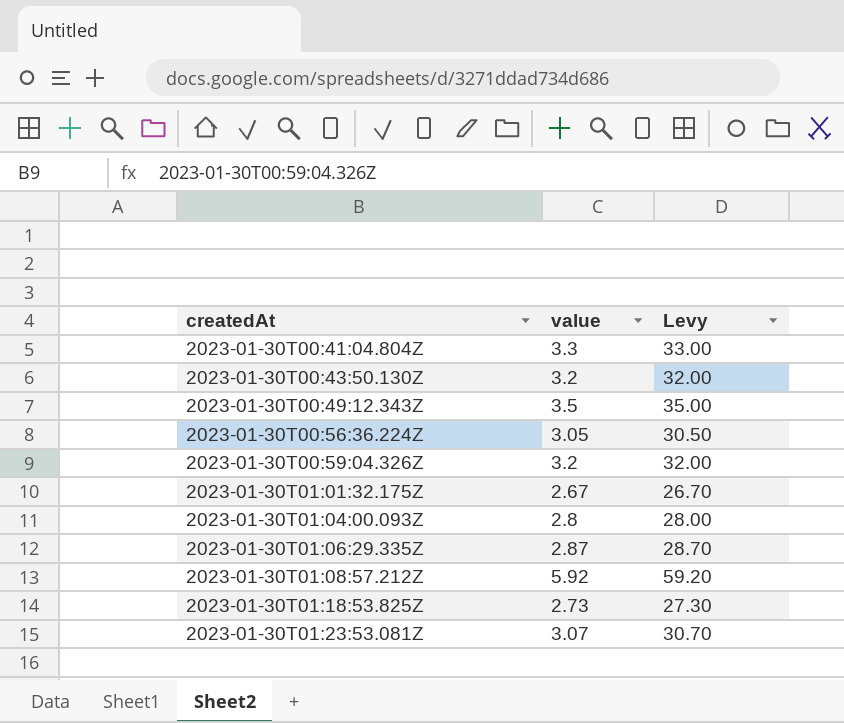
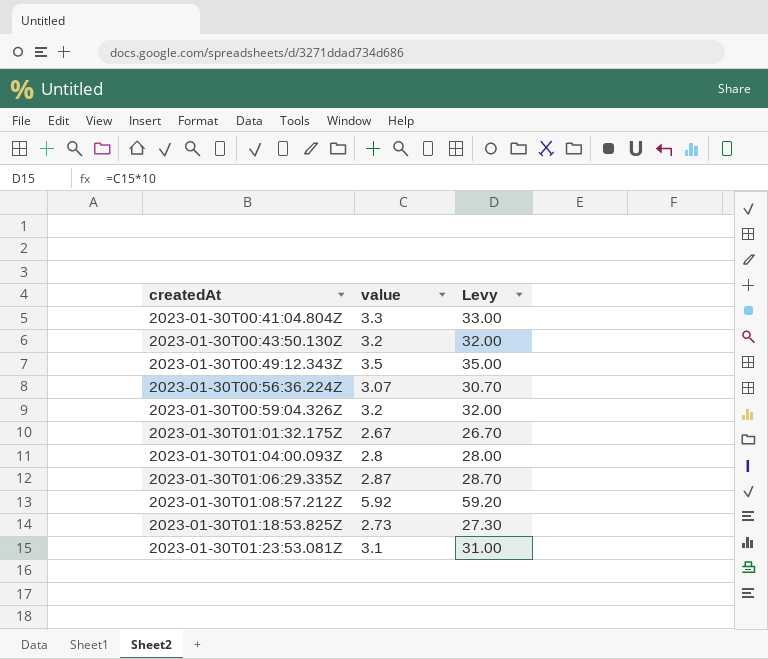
2023-01-30T00:56:36.224Z | value: 3.05 -> 3.07
2023-01-30T00:56:36.224Z | Levy: 30.50 -> 30.70
2023-01-30T01:23:53.081Z | value: 3.07 -> 3.1
2023-01-30T01:23:53.081Z | Levy: 30.70 -> 31.00

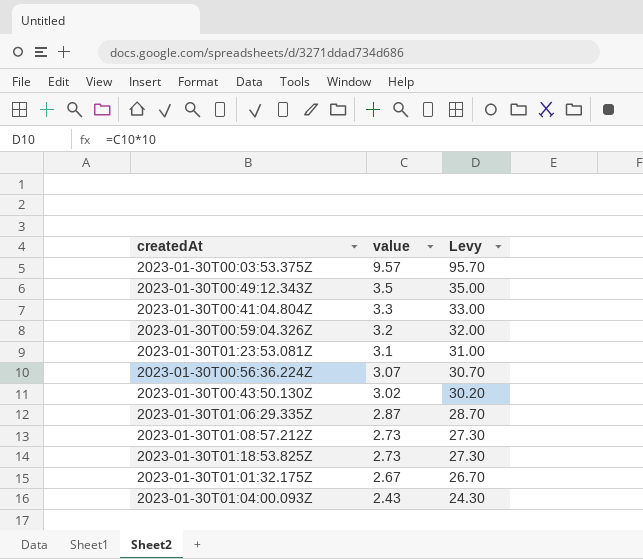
row order: createdAt ascending -> value descending
row 2023-01-30T00:03:53.375Z: none -> 9.57 | 95.70
2023-01-30T00:43:50.130Z | value: 3.2 -> 3.02
2023-01-30T00:43:50.130Z | Levy: 32.00 -> 30.20
2023-01-30T01:08:57.212Z | value: 5.92 -> 2.73
2023-01-30T01:08:57.212Z | Levy: 59.20 -> 27.30
2023-01-30T01:04:00.093Z | value: 2.8 -> 2.43
2023-01-30T01:04:00.093Z | Levy: 28.00 -> 24.30

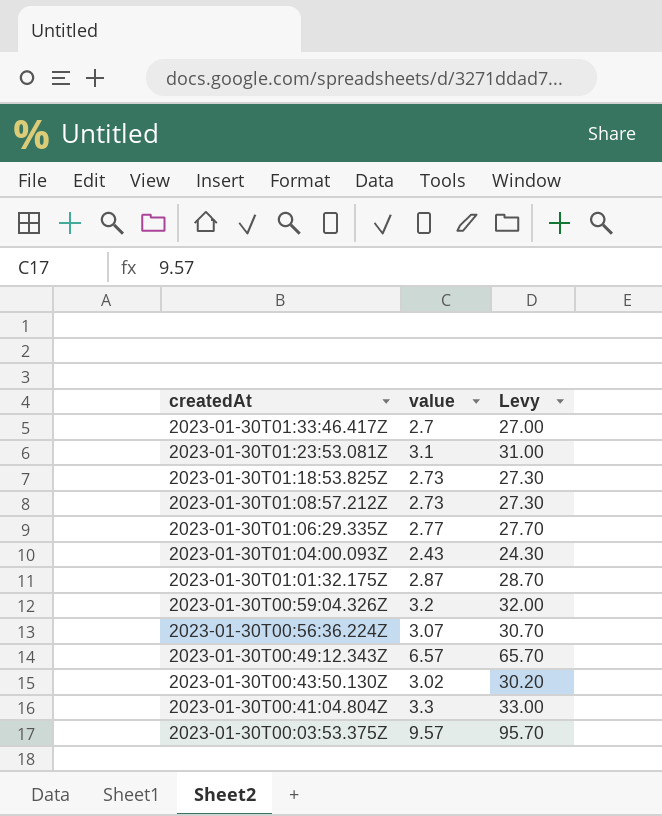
row order: value descending -> createdAt descending
row 2023-01-30T01:33:46.417Z: none -> 2.7 | 27.00
2023-01-30T01:06:29.335Z | value: 2.87 -> 2.77
2023-01-30T01:06:29.335Z | Levy: 28.70 -> 27.70
2023-01-30T01:01:32.175Z | value: 2.67 -> 2.87
2023-01-30T01:01:32.175Z | Levy: 26.70 -> 28.70
2023-01-30T00:49:12.343Z | value: 3.5 -> 6.57
2023-01-30T00:49:12.343Z | Levy: 35.00 -> 65.70

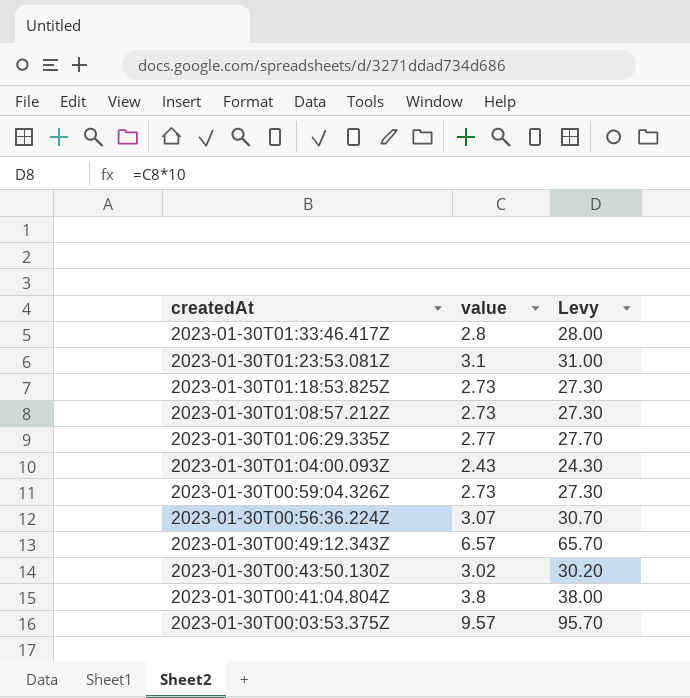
row 2023-01-30T01:01:32.175Z: 2.87 | 28.70 -> none
2023-01-30T01:33:46.417Z | value: 2.7 -> 2.8
2023-01-30T01:33:46.417Z | Levy: 27.00 -> 28.00
2023-01-30T00:59:04.326Z | value: 3.2 -> 2.73
2023-01-30T00:59:04.326Z | Levy: 32.00 -> 27.30
2023-01-30T00:41:04.804Z | value: 3.3 -> 3.8
2023-01-30T00:41:04.804Z | Levy: 33.00 -> 38.00

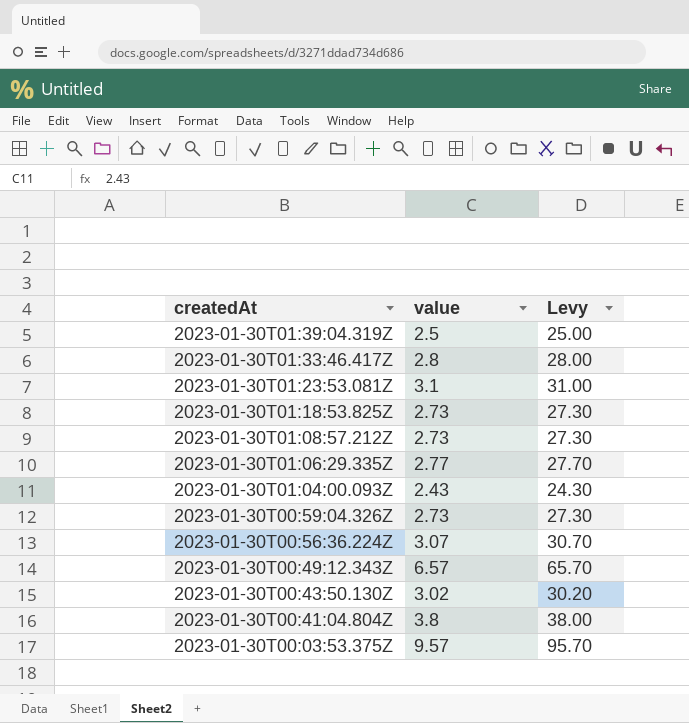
row 2023-01-30T01:39:04.319Z: none -> 2.5 | 25.00

